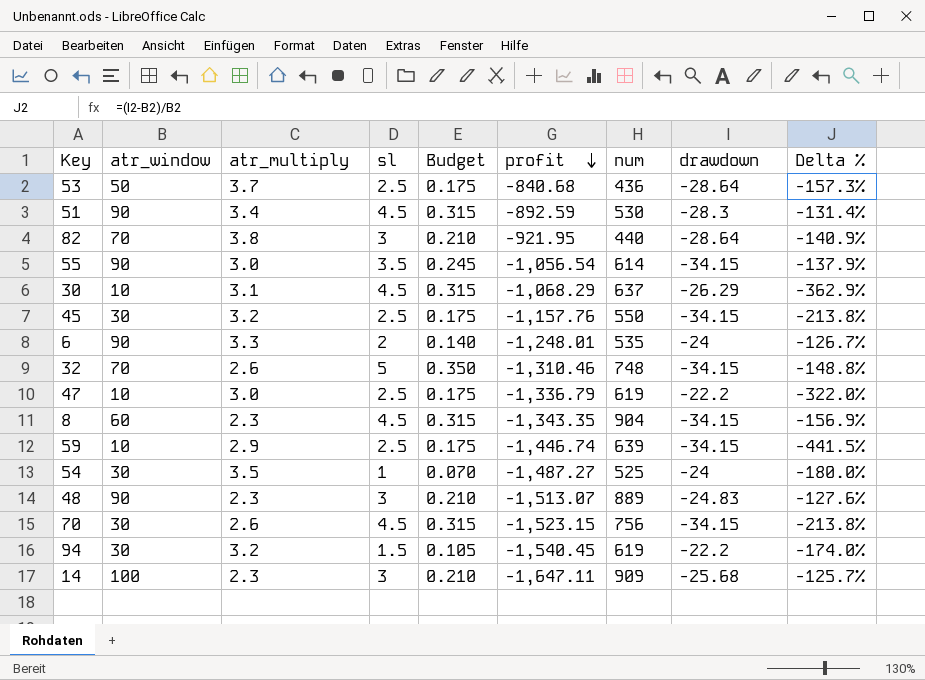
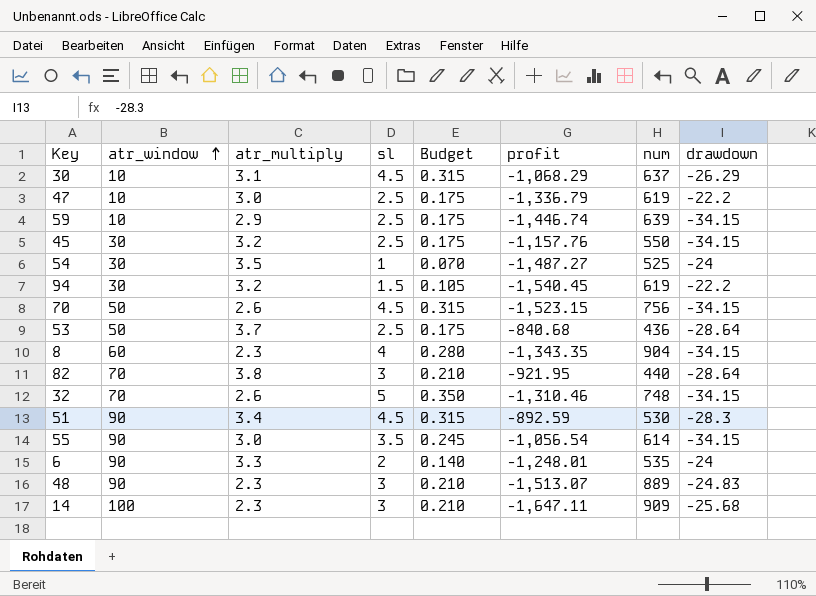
row order: profit descending -> atr_window ascending
column Delta % | formula: ([drawdown] - [atr_window]) / [atr_window] -> none
70 | atr_window: 30 -> 50
8 | sl: 4.5 -> 4
8 | Budget: 0.315 -> 0.280

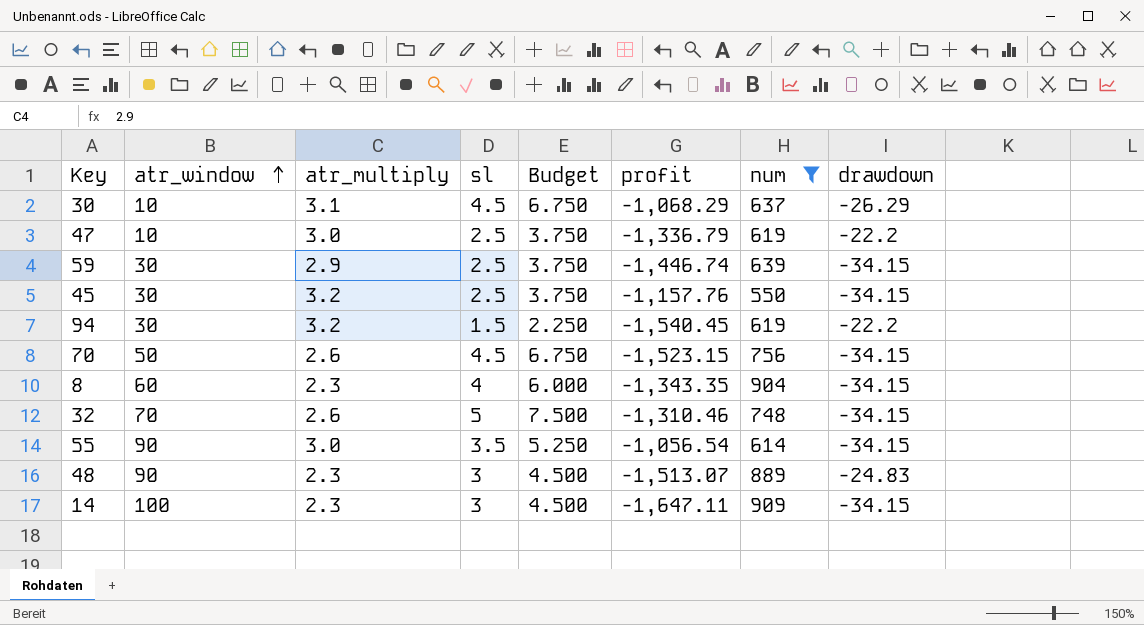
filter: none -> num >= 550
column Budget | formula: [sl] * 0.07 -> [sl] * 1.5
59 | atr_window: 10 -> 30
14 | drawdown: -25.68 -> -34.15

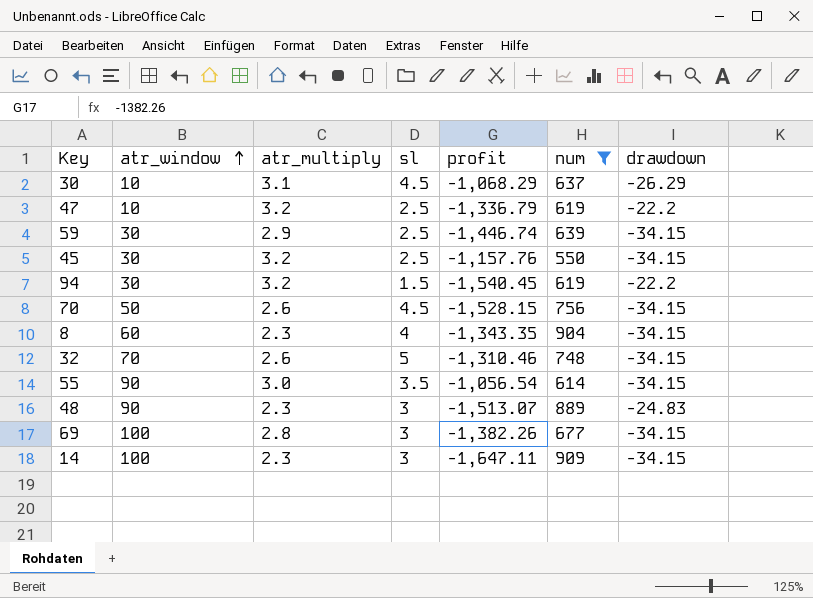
column Budget | formula: [sl] * 1.5 -> none
47 | atr_multiply: 3.0 -> 3.2
70 | profit: -1,523.15 -> -1,528.15
row 69: none -> 100 | 2.8 | 3 | -1,382.26 | 677 | -34.15

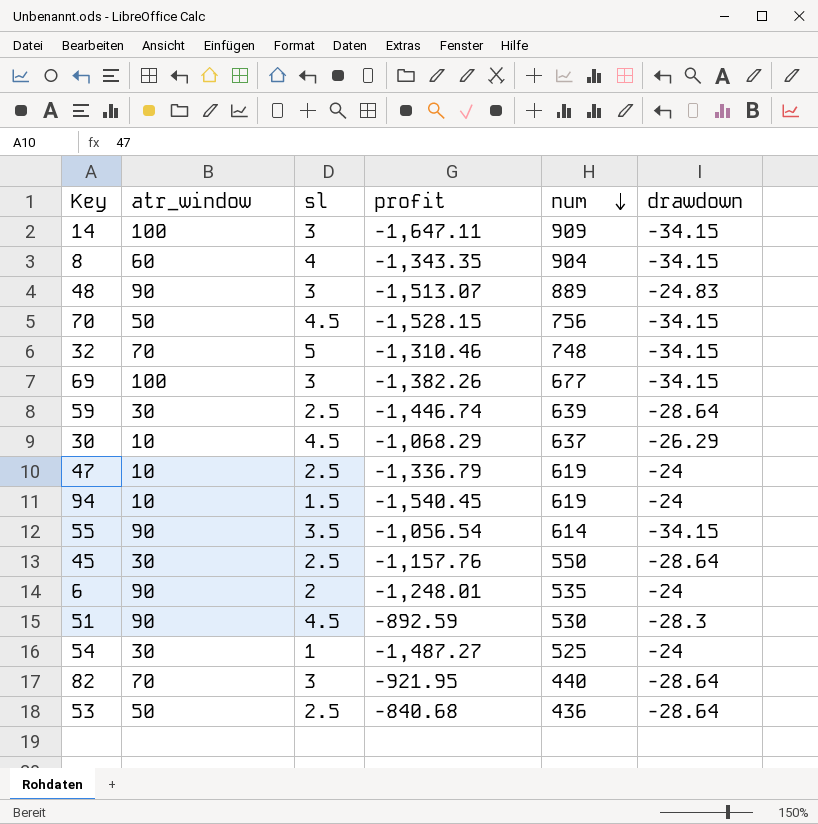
filter: num >= 550 -> none
row order: atr_window ascending -> num descending
column atr_multiply | position: 3 -> none
59 | drawdown: -34.15 -> -28.64
47 | drawdown: -22.2 -> -24
94 | atr_window: 30 -> 10
94 | drawdown: -22.2 -> -24
45 | drawdown: -34.15 -> -28.64

